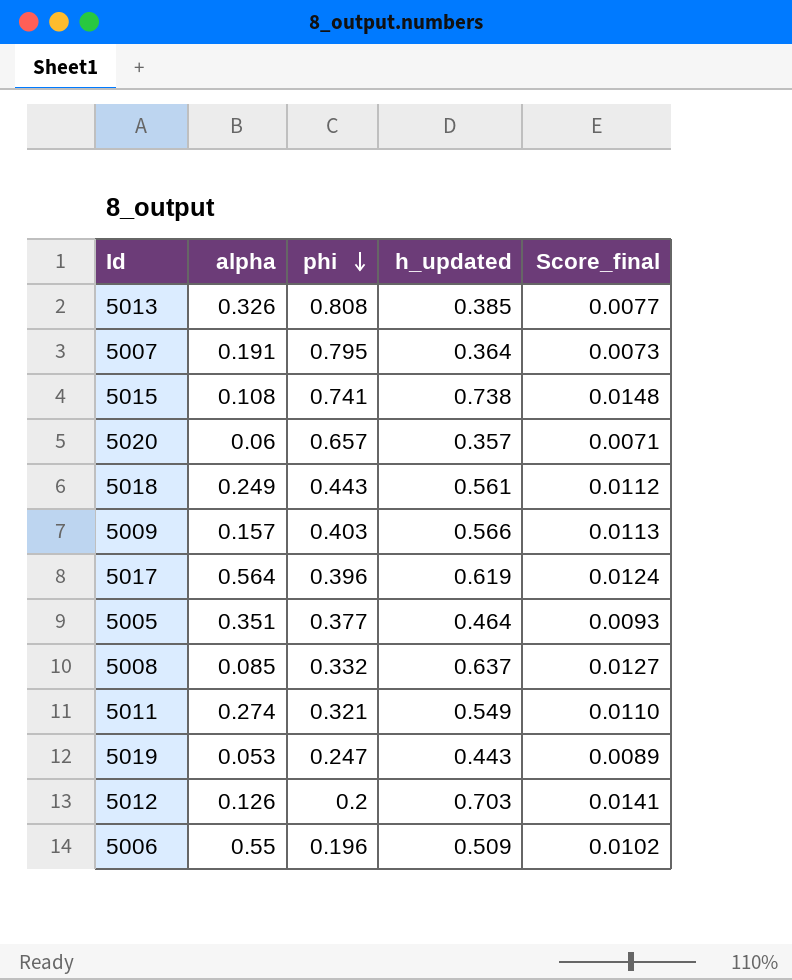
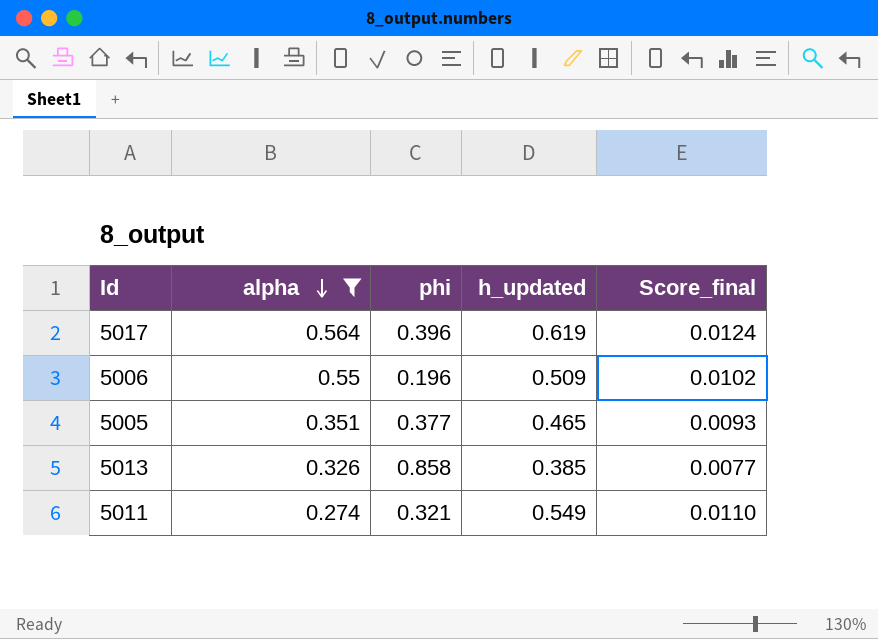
filter: none -> alpha >= 0.274
row order: phi descending -> alpha descending
5005 | h_updated: 0.464 -> 0.465
5013 | phi: 0.808 -> 0.858

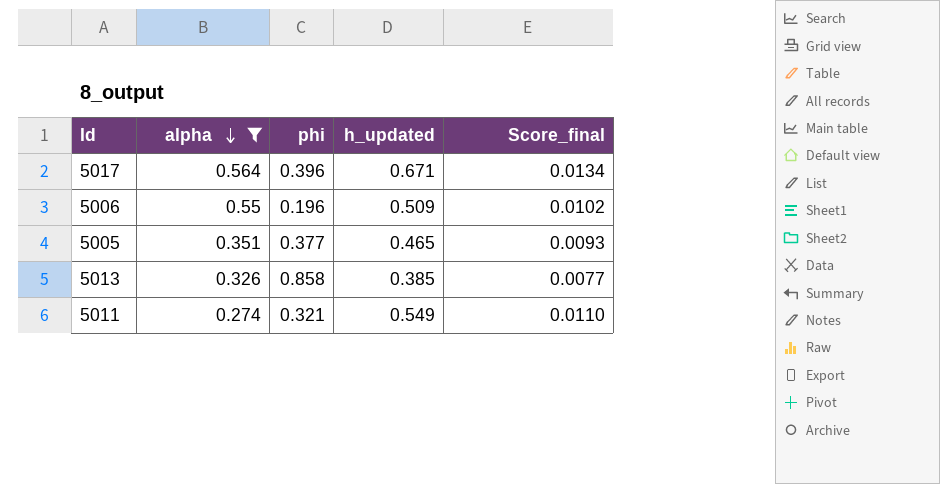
5017 | h_updated: 0.619 -> 0.671
5017 | Score_final: 0.0124 -> 0.0134

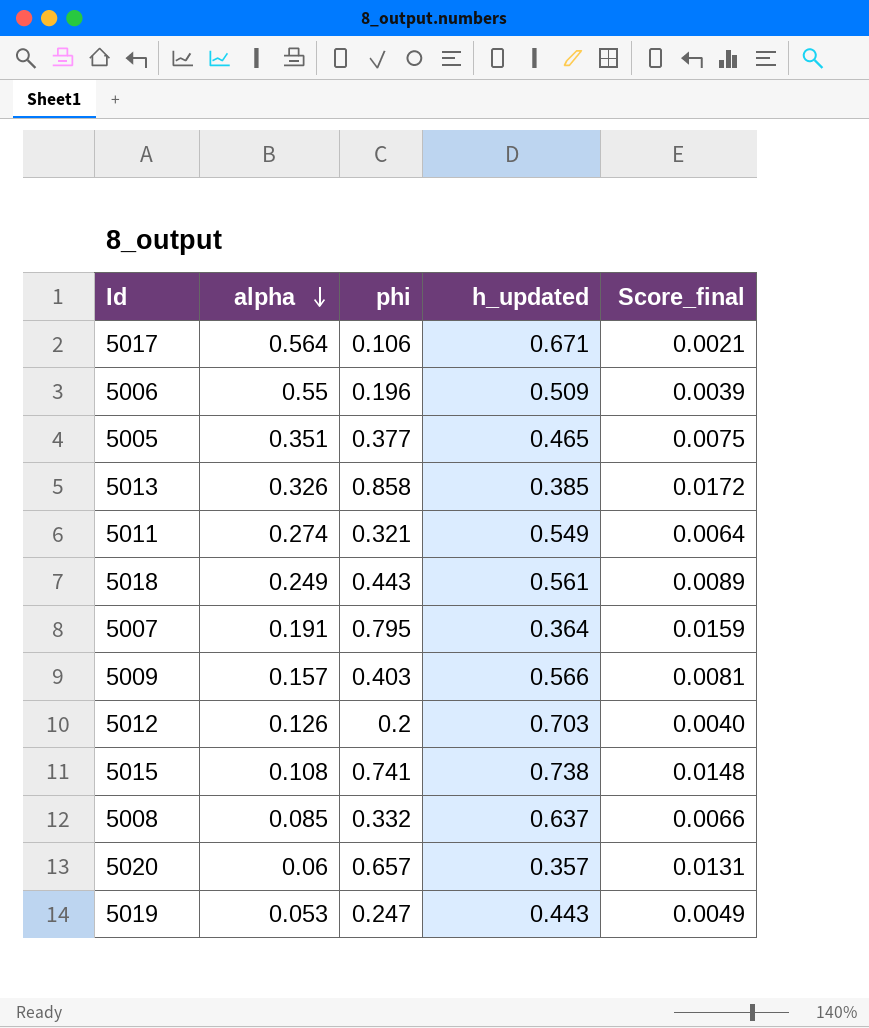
filter: alpha >= 0.274 -> none
column Score_final | formula: [h_updated] * 0.02 -> [phi] * 0.02
5017 | phi: 0.396 -> 0.106

